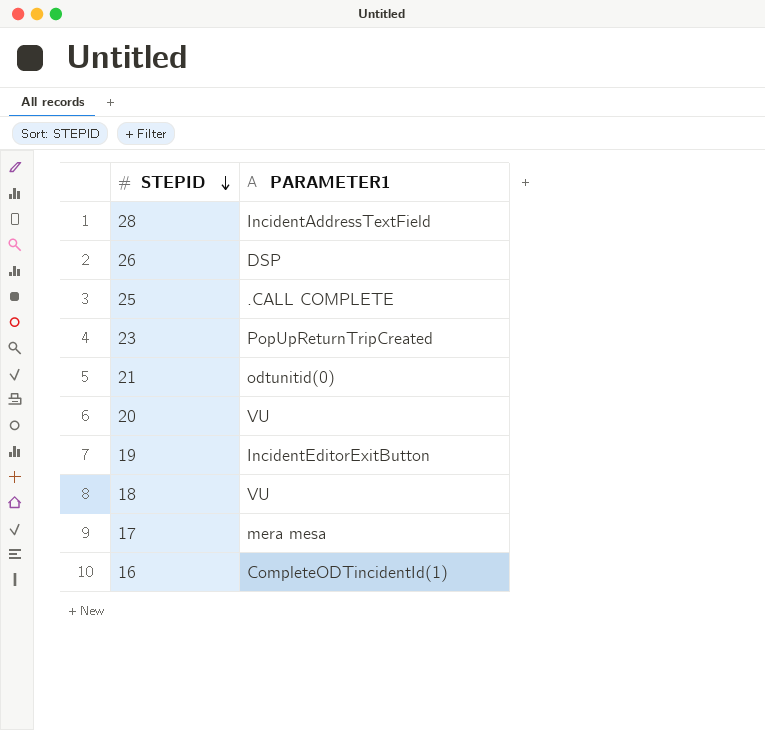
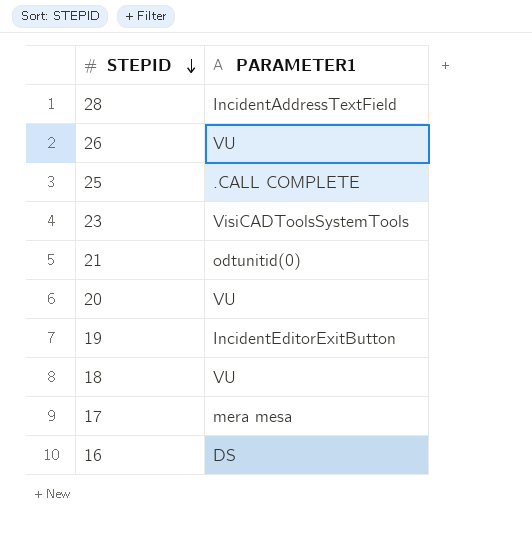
26 | PARAMETER1: DSP -> VU
23 | PARAMETER1: PopUpReturnTripCreated -> VisiCADToolsSystemTools
16 | PARAMETER1: CompleteODTincidentId(1) -> DS

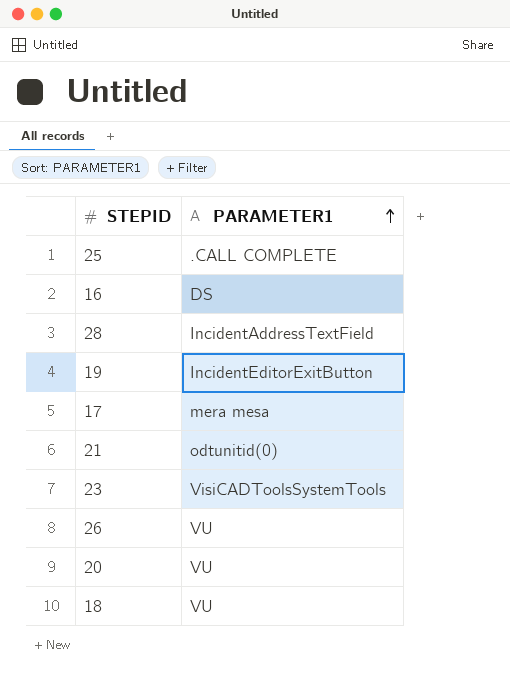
row order: STEPID descending -> PARAMETER1 ascending

